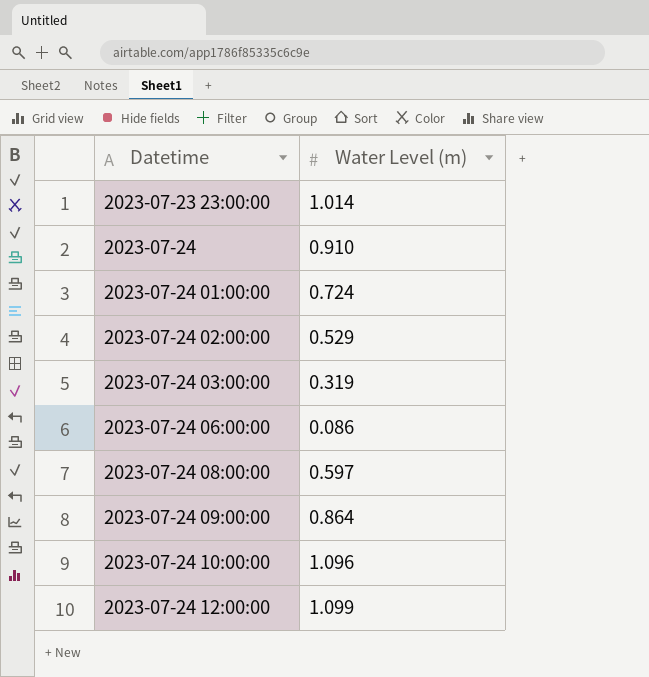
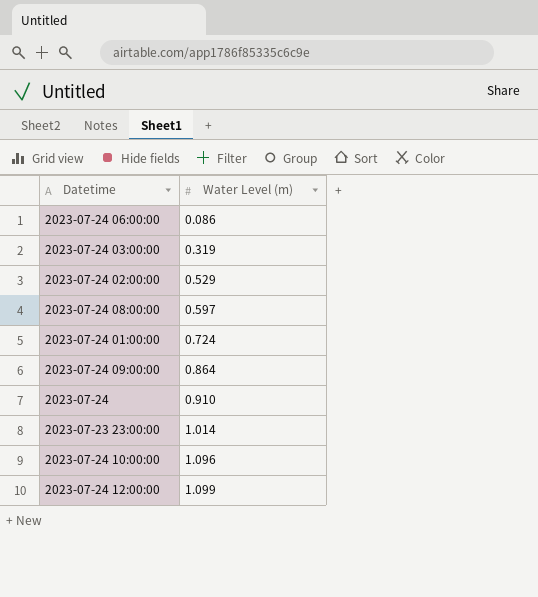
row order: Datetime ascending -> Water Level (m) ascending

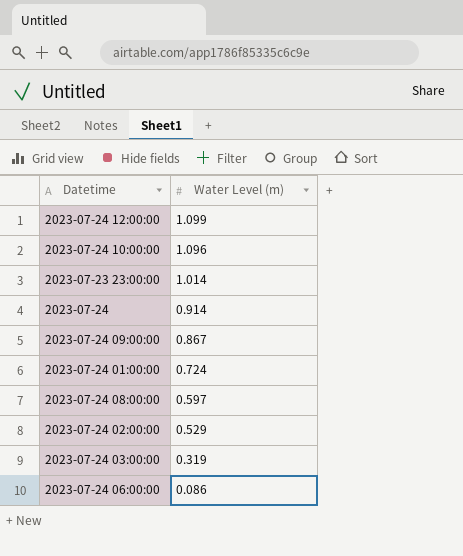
row order: Water Level (m) ascending -> Water Level (m) descending
2023-07-24 | Water Level (m): 0.910 -> 0.914
2023-07-24 09:00:00 | Water Level (m): 0.864 -> 0.867

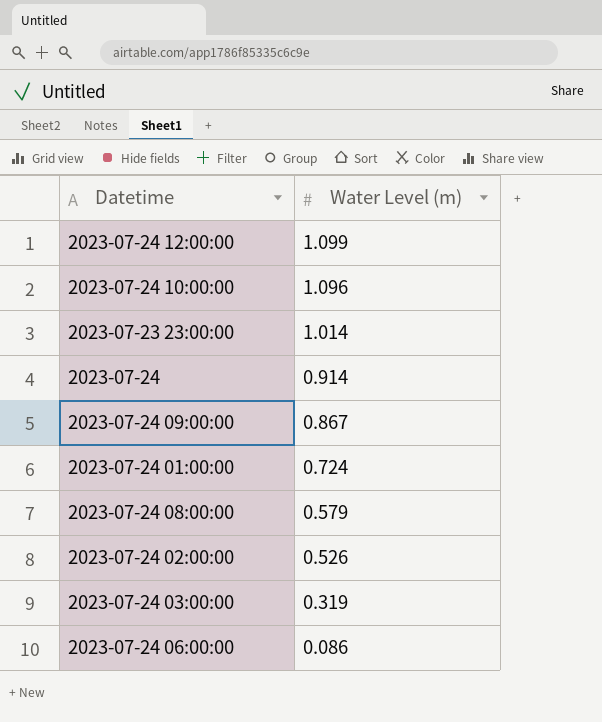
2023-07-24 08:00:00 | Water Level (m): 0.597 -> 0.579
2023-07-24 02:00:00 | Water Level (m): 0.529 -> 0.526

